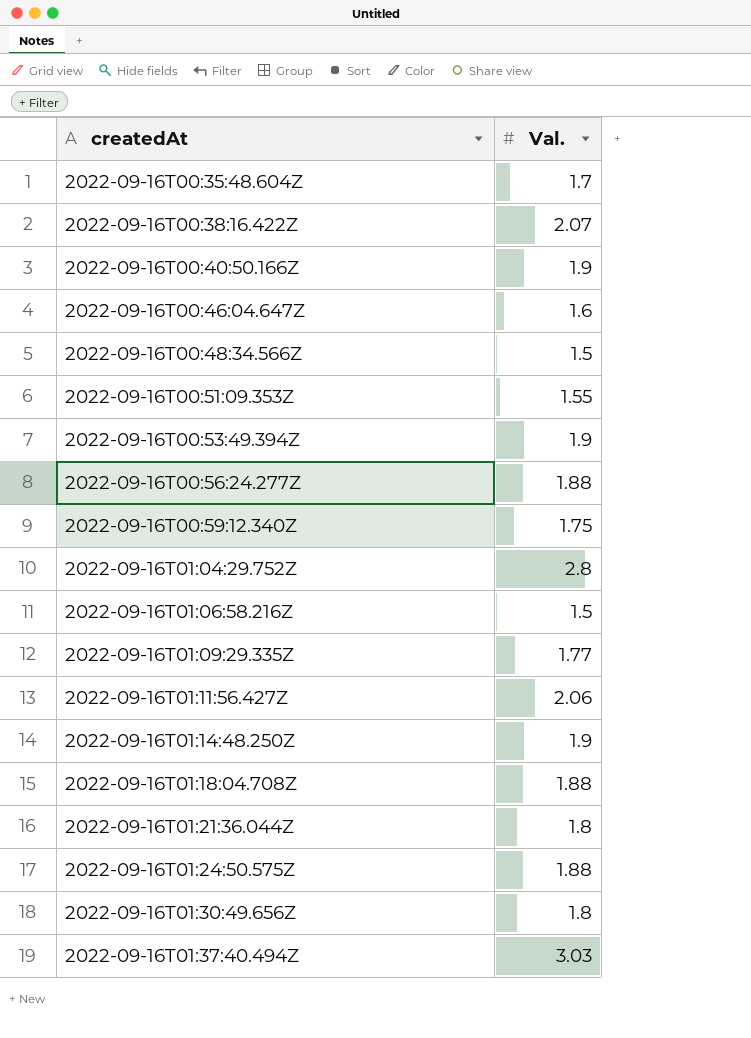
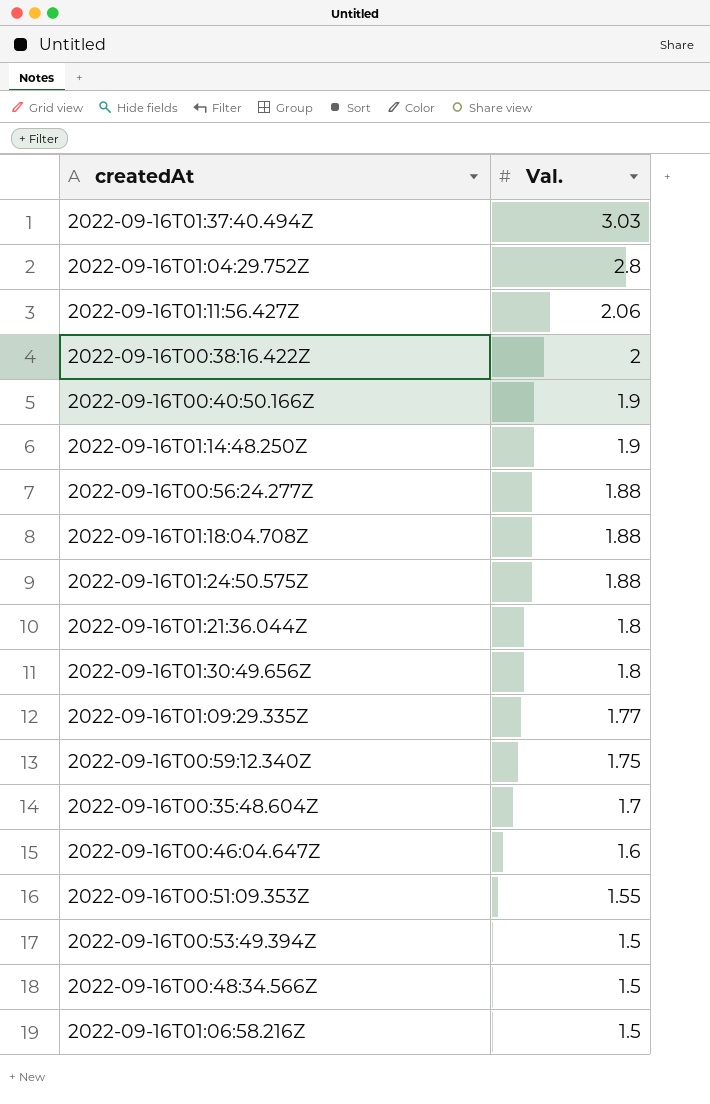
row order: createdAt ascending -> Val. descending
2022-09-16T00:38:16.422Z | Val.: 2.07 -> 2
2022-09-16T00:53:49.394Z | Val.: 1.9 -> 1.5

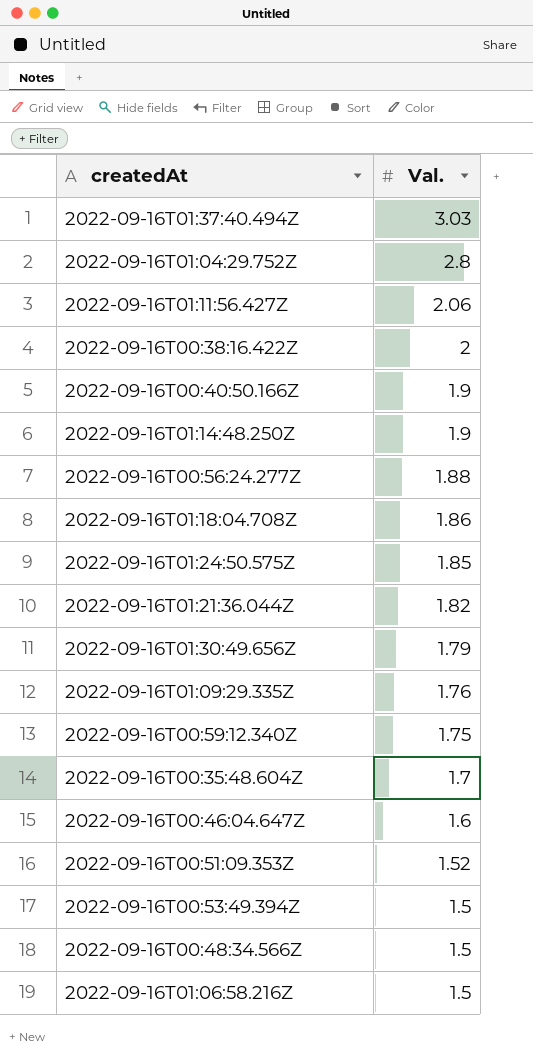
2022-09-16T01:18:04.708Z | Val.: 1.88 -> 1.86
2022-09-16T01:24:50.575Z | Val.: 1.88 -> 1.85
2022-09-16T01:21:36.044Z | Val.: 1.8 -> 1.82
2022-09-16T01:30:49.656Z | Val.: 1.8 -> 1.79
2022-09-16T01:09:29.335Z | Val.: 1.77 -> 1.76
2022-09-16T00:51:09.353Z | Val.: 1.55 -> 1.52

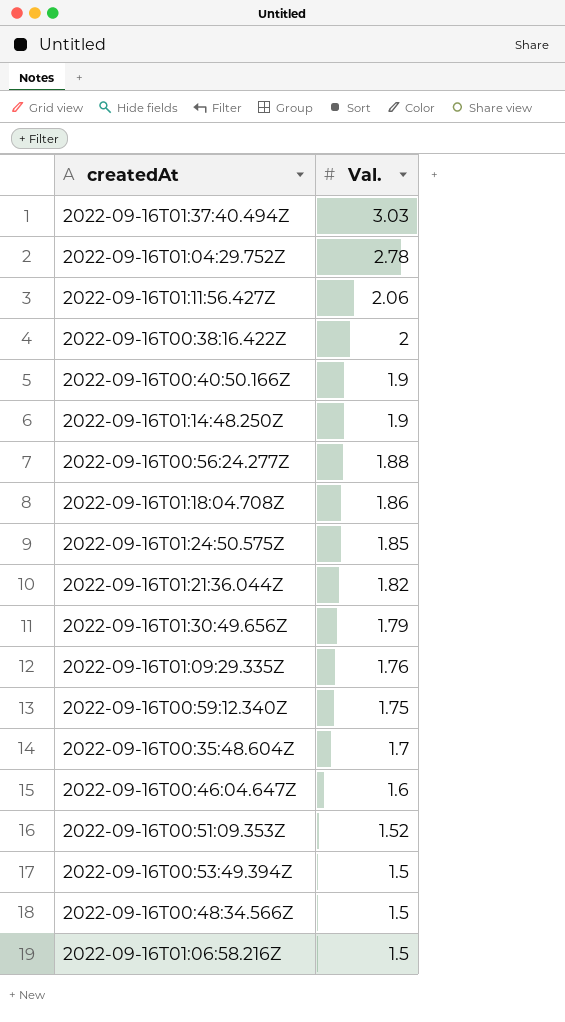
2022-09-16T01:04:29.752Z | Val.: 2.8 -> 2.78

